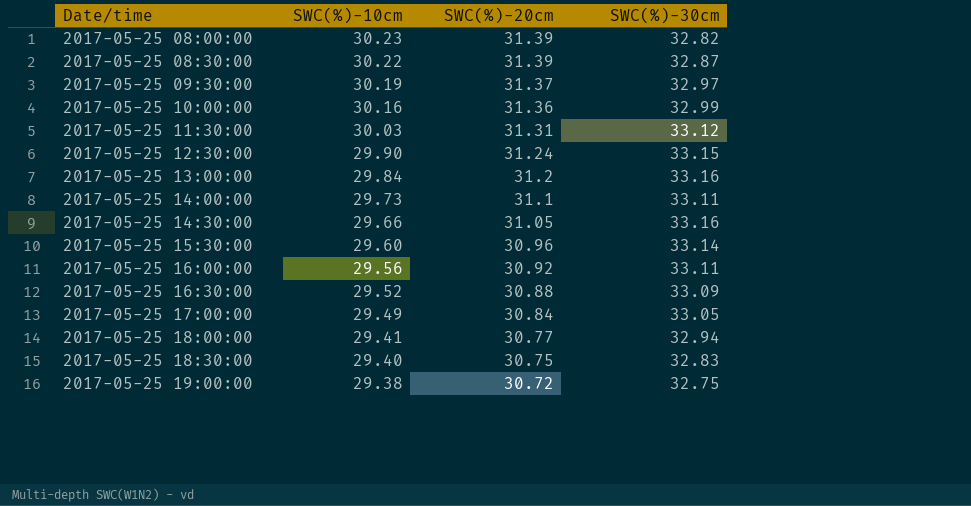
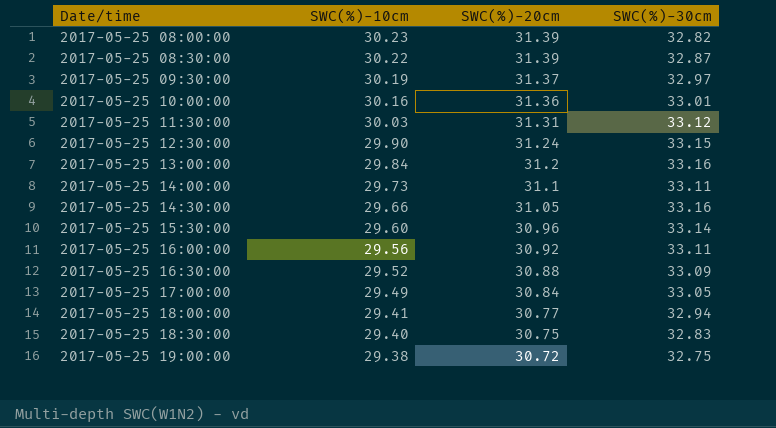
2017-05-25 10:00:00 | SWC(%)-30cm: 32.99 -> 33.01

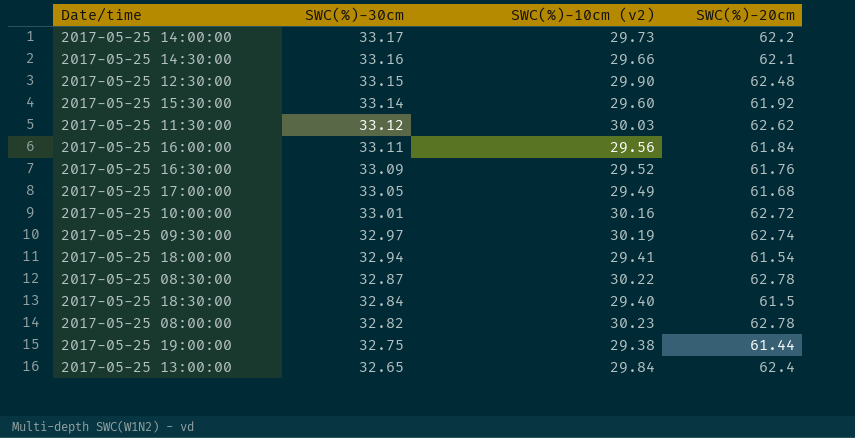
row order: Date/time ascending -> SWC(%)-30cm descending
column SWC(%)-30cm | position: 4 -> 2
column name: SWC(%)-10cm -> SWC(%)-10cm (v2)
2017-05-25 14:00:00 | SWC(%)-30cm: 33.11 -> 33.17
2017-05-25 14:00:00 | SWC(%)-20cm: 31.1 -> 62.2
2017-05-25 14:30:00 | SWC(%)-20cm: 31.05 -> 62.1
2017-05-25 12:30:00 | SWC(%)-20cm: 31.24 -> 62.48
2017-05-25 15:30:00 | SWC(%)-20cm: 30.96 -> 61.92
2017-05-25 11:30:00 | SWC(%)-20cm: 31.31 -> 62.62
2017-05-25 16:00:00 | SWC(%)-20cm: 30.92 -> 61.84
2017-05-25 16:30:00 | SWC(%)-20cm: 30.88 -> 61.76
2017-05-25 17:00:00 | SWC(%)-20cm: 30.84 -> 61.68
2017-05-25 10:00:00 | SWC(%)-20cm: 31.36 -> 62.72
2017-05-25 09:30:00 | SWC(%)-20cm: 31.37 -> 62.74
2017-05-25 18:00:00 | SWC(%)-20cm: 30.77 -> 61.54
2017-05-25 08:30:00 | SWC(%)-20cm: 31.39 -> 62.78
2017-05-25 18:30:00 | SWC(%)-30cm: 32.83 -> 32.84
2017-05-25 18:30:00 | SWC(%)-20cm: 30.75 -> 61.5
2017-05-25 08:00:00 | SWC(%)-20cm: 31.39 -> 62.78
2017-05-25 19:00:00 | SWC(%)-20cm: 30.72 -> 61.44
2017-05-25 13:00:00 | SWC(%)-30cm: 33.16 -> 32.65
2017-05-25 13:00:00 | SWC(%)-20cm: 31.2 -> 62.4

